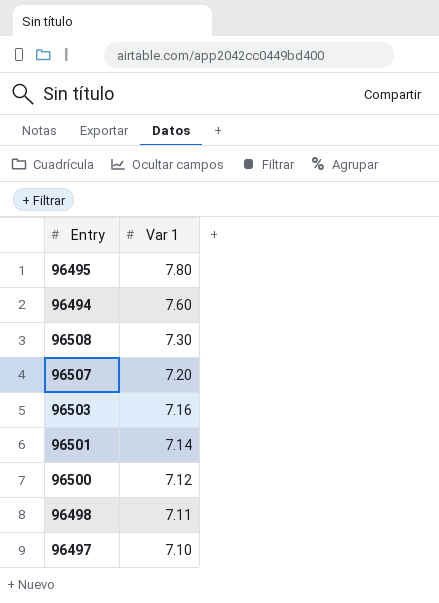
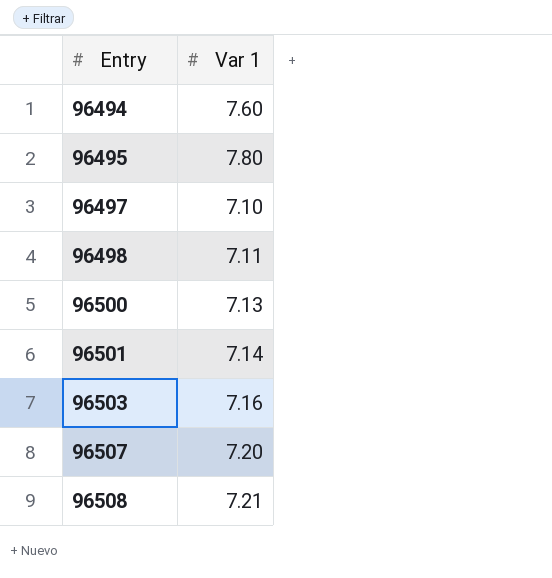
row order: Var 1 descending -> Entry ascending
96500 | Var 1: 7.12 -> 7.13
96508 | Var 1: 7.30 -> 7.21

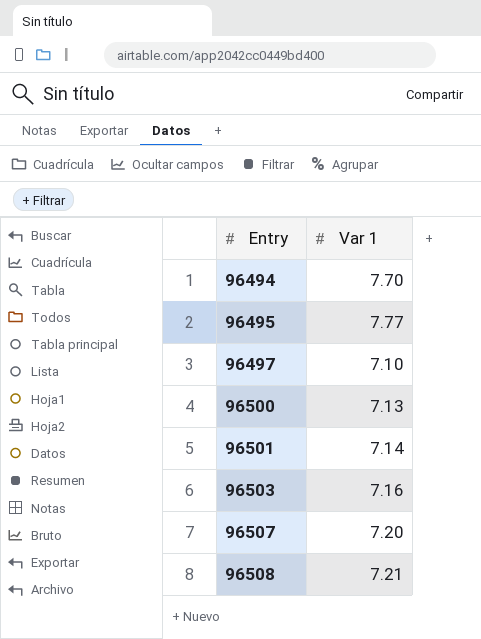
row 96498: 7.11 -> none
96494 | Var 1: 7.60 -> 7.70
96495 | Var 1: 7.80 -> 7.77

